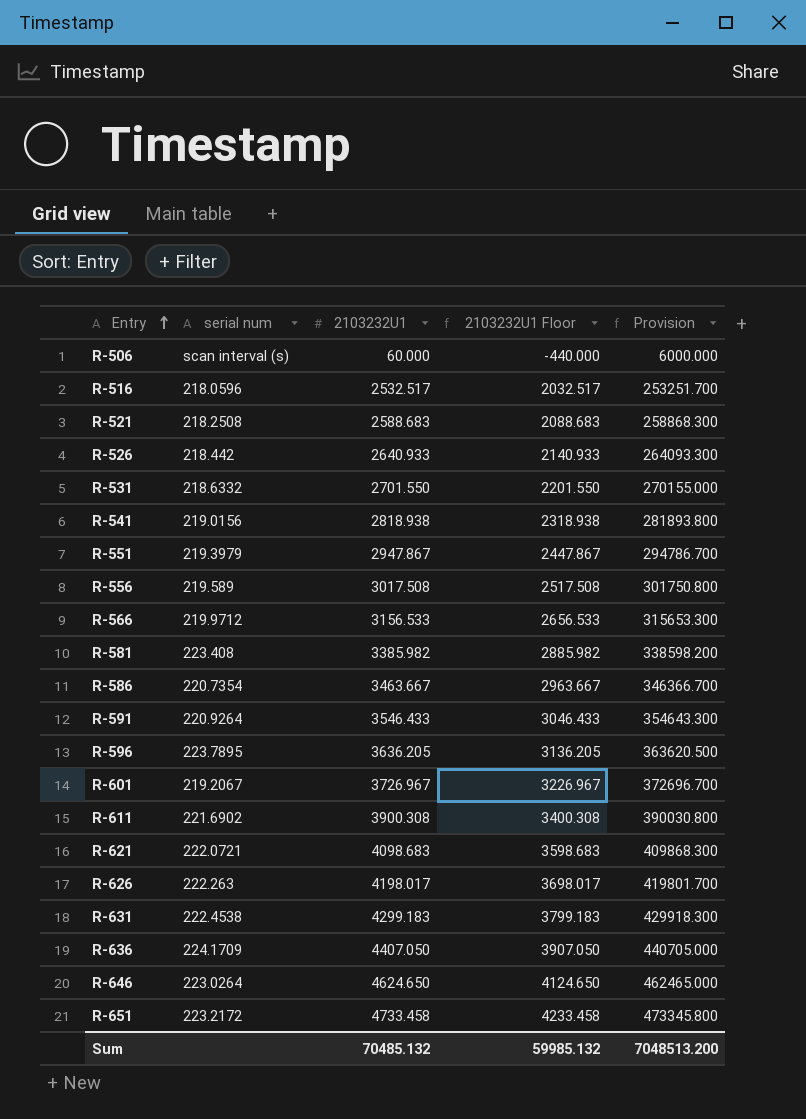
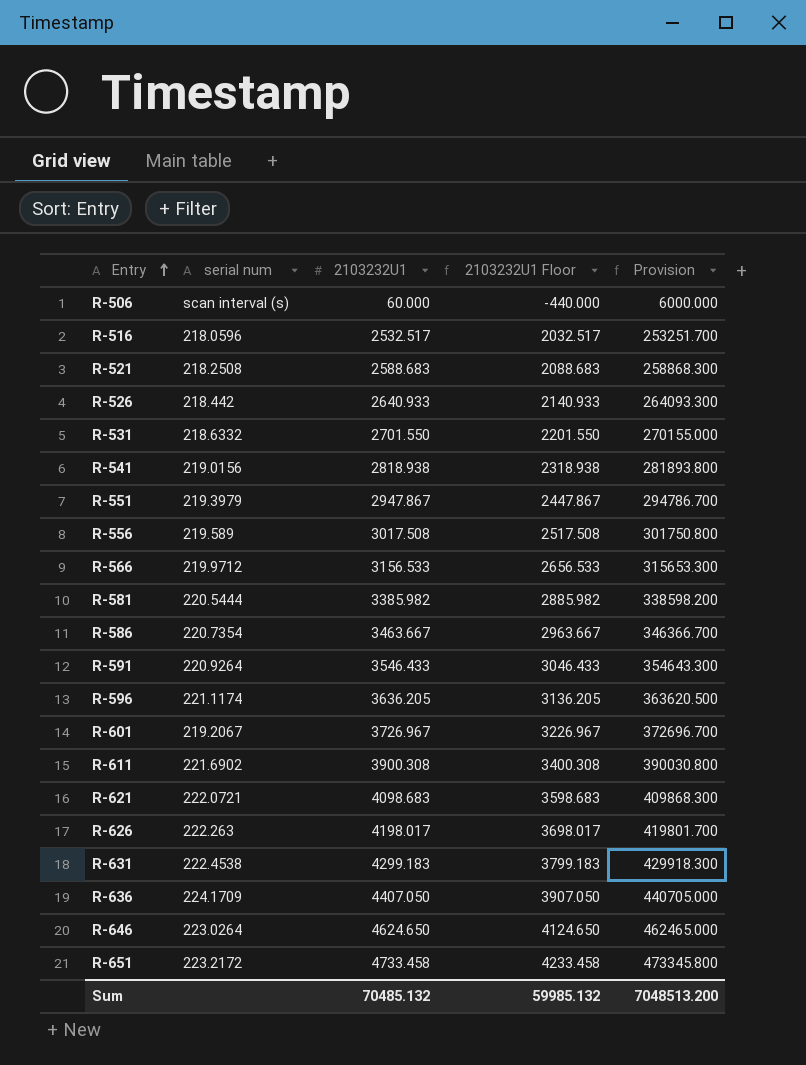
R-581 | serial num: 223.408 -> 220.5444
R-596 | serial num: 223.7895 -> 221.1174

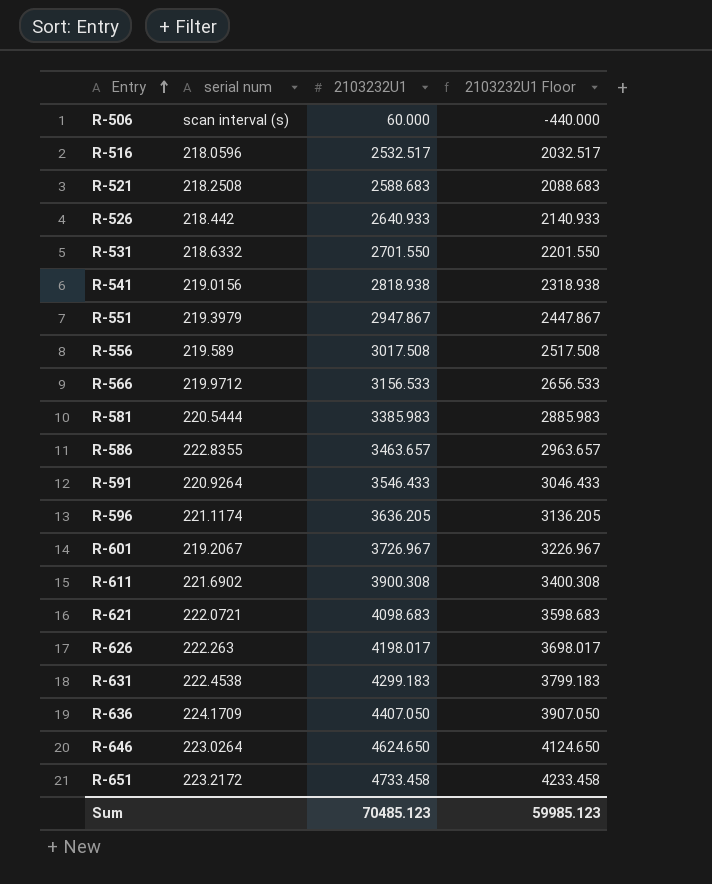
column Provision | formula: [2103232U1] * 100 -> none
R-581 | 2103232U1: 3385.982 -> 3385.983
R-581 | 2103232U1 Floor: 2885.982 -> 2885.983
R-586 | serial num: 220.7354 -> 222.8355
R-586 | 2103232U1: 3463.667 -> 3463.657
R-586 | 2103232U1 Floor: 2963.667 -> 2963.657
Sum | 2103232U1: 70485.132 -> 70485.123
Sum | 2103232U1 Floor: 59985.132 -> 59985.123

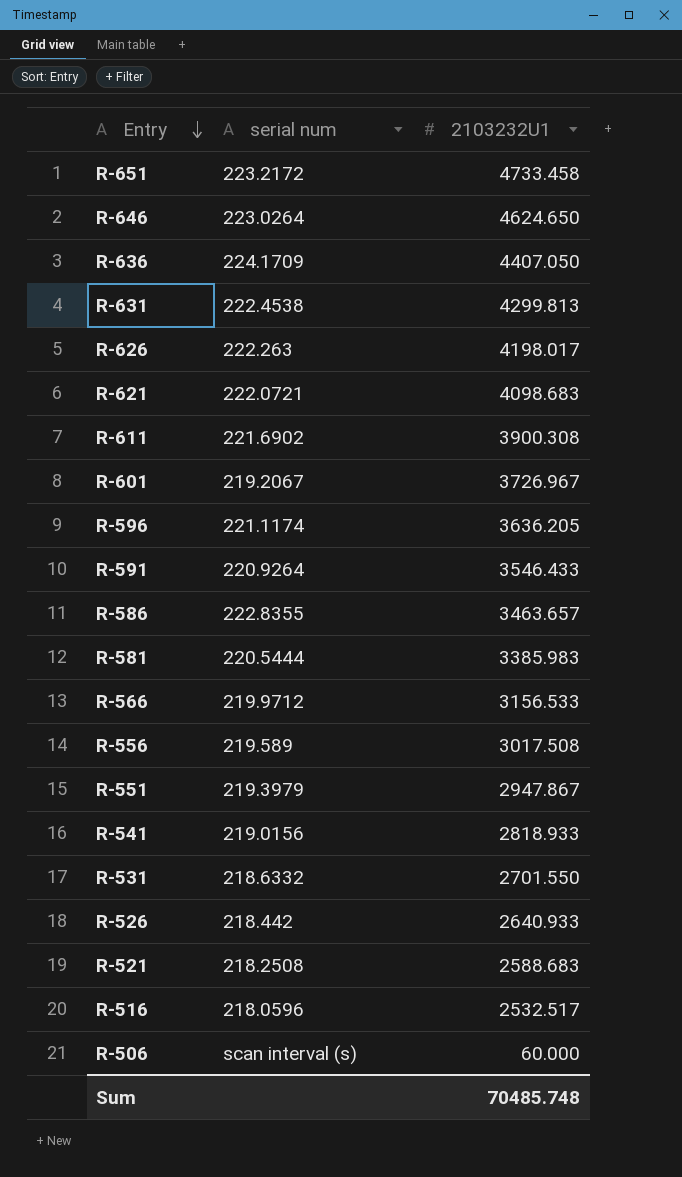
row order: Entry ascending -> Entry descending
column 2103232U1 Floor | formula: [2103232U1] - 500 -> none
R-631 | 2103232U1: 4299.183 -> 4299.813
R-541 | 2103232U1: 2818.938 -> 2818.933
Sum | 2103232U1: 70485.123 -> 70485.748

